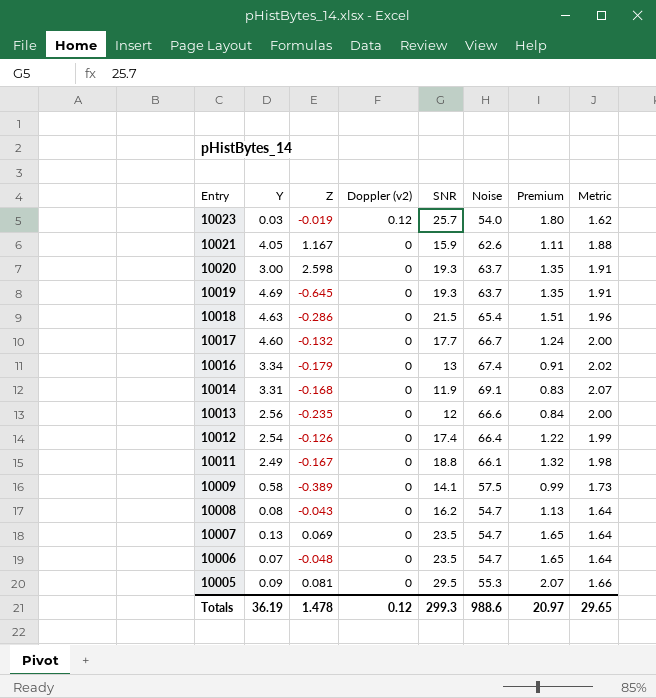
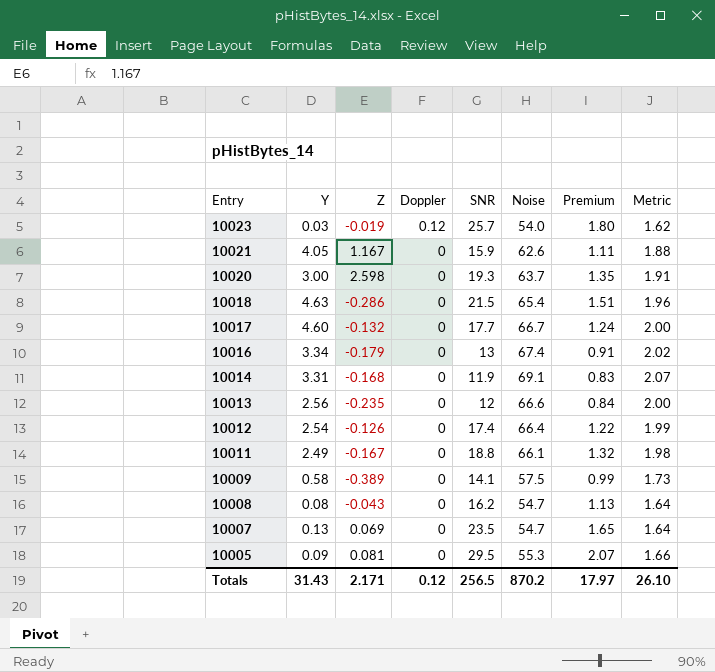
column name: Doppler (v2) -> Doppler
row 10019: 4.69 | -0.645 | 0 | 19.3 | 63.7 | 1.35 | 1.91 -> none
row 10006: 0.07 | -0.048 | 0 | 23.5 | 54.7 | 1.65 | 1.64 -> none
Totals | Y: 36.19 -> 31.43
Totals | Z: 1.478 -> 2.171
Totals | SNR: 299.3 -> 256.5
Totals | Noise: 988.6 -> 870.2
Totals | Premium: 20.97 -> 17.97
Totals | Metric: 29.65 -> 26.10

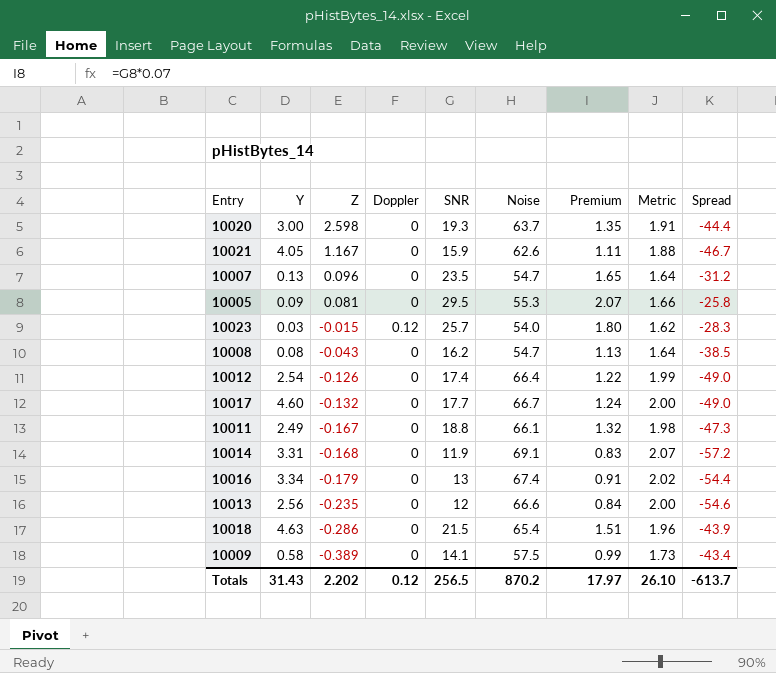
row order: Entry descending -> Z descending
column Spread | formula: none -> [SNR] - [Noise]
10007 | Z: 0.069 -> 0.096
10023 | Z: -0.019 -> -0.015
Totals | Z: 2.171 -> 2.202

